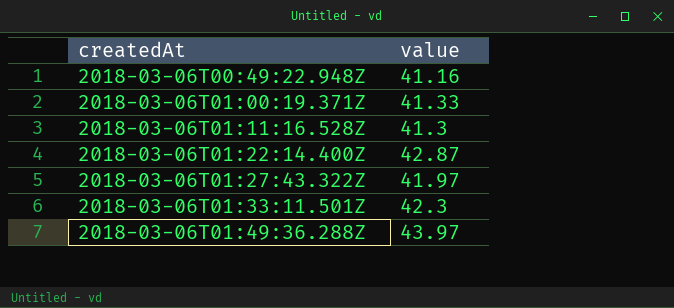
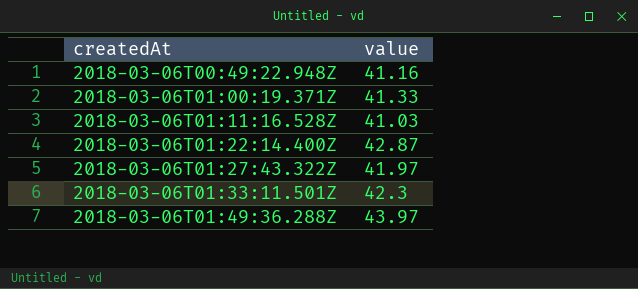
2018-03-06T01:11:16.528Z | value: 41.3 -> 41.03

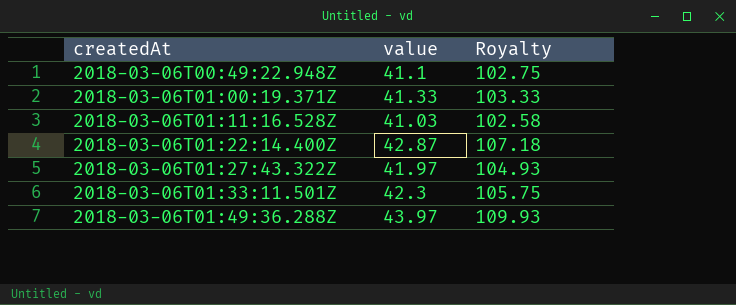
column Royalty | formula: none -> [value] * 2.5
2018-03-06T00:49:22.948Z | value: 41.16 -> 41.1

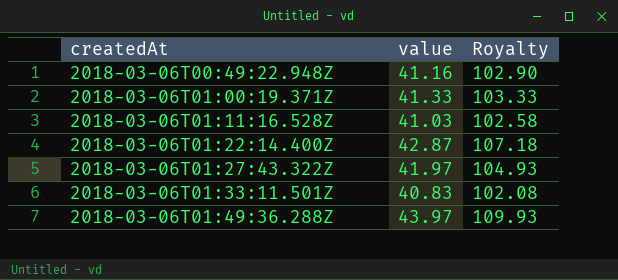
2018-03-06T00:49:22.948Z | value: 41.1 -> 41.16
2018-03-06T00:49:22.948Z | Royalty: 102.75 -> 102.90
2018-03-06T01:33:11.501Z | value: 42.3 -> 40.83
2018-03-06T01:33:11.501Z | Royalty: 105.75 -> 102.08

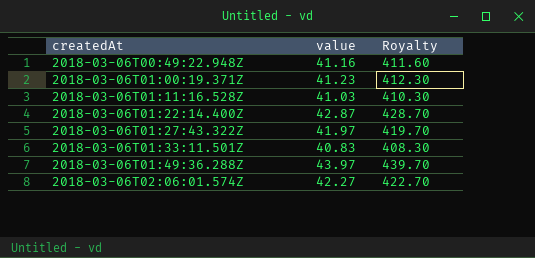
column Royalty | formula: [value] * 2.5 -> [value] * 10
2018-03-06T01:00:19.371Z | value: 41.33 -> 41.23
row 2018-03-06T02:06:01.574Z: none -> 42.27 | 422.70

